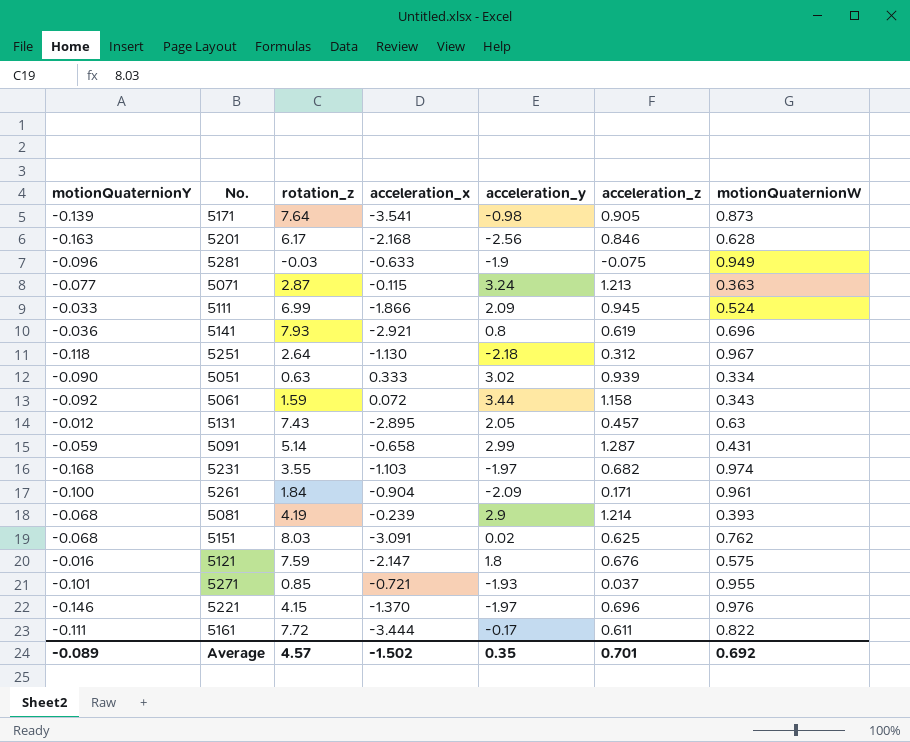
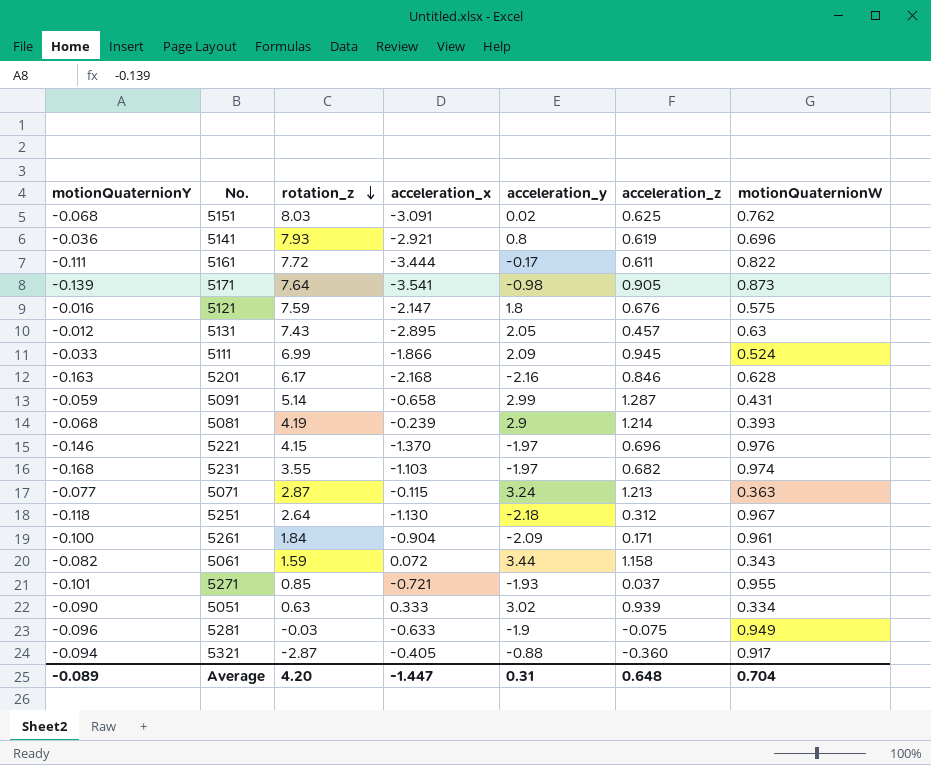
row order: none -> rotation_z descending
5201 | acceleration_y: -2.56 -> -2.16
5061 | motionQuaternionY: -0.092 -> -0.082
row 5321: none -> -0.094 | -2.87 | -0.405 | -0.88 | -0.360 | 0.917
Average | rotation_z: 4.57 -> 4.20
Average | acceleration_x: -1.502 -> -1.447
Average | acceleration_y: 0.35 -> 0.31
Average | acceleration_z: 0.701 -> 0.648
Average | motionQuaternionW: 0.692 -> 0.704

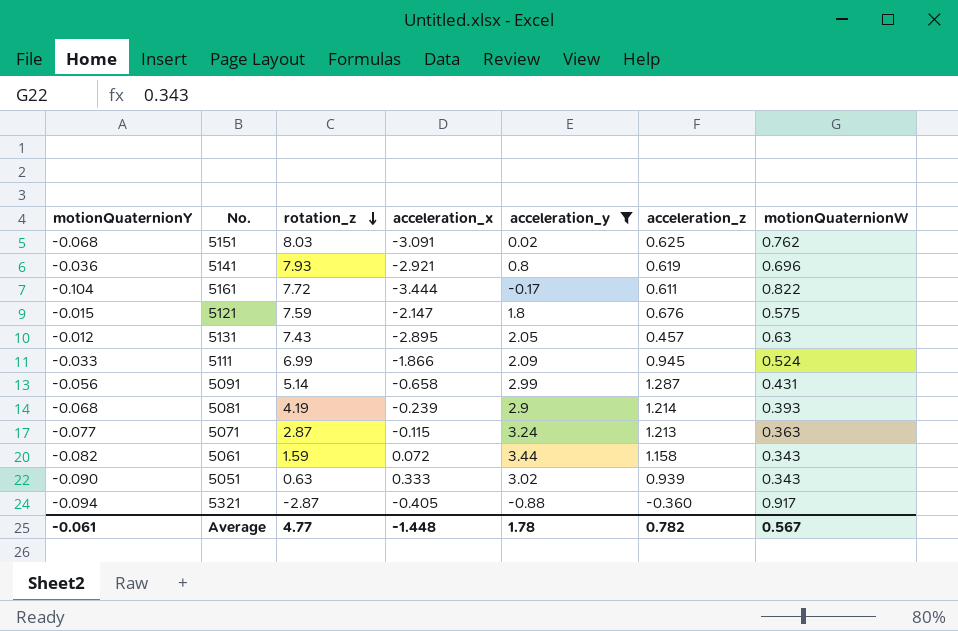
filter: none -> acceleration_y >= -0.88
5161 | motionQuaternionY: -0.111 -> -0.104
5121 | motionQuaternionY: -0.016 -> -0.015
5091 | motionQuaternionY: -0.059 -> -0.056
5051 | motionQuaternionW: 0.334 -> 0.343
Average | motionQuaternionY: -0.089 -> -0.061
Average | rotation_z: 4.20 -> 4.77
Average | acceleration_x: -1.447 -> -1.448
Average | acceleration_y: 0.31 -> 1.78
Average | acceleration_z: 0.648 -> 0.782
Average | motionQuaternionW: 0.704 -> 0.567

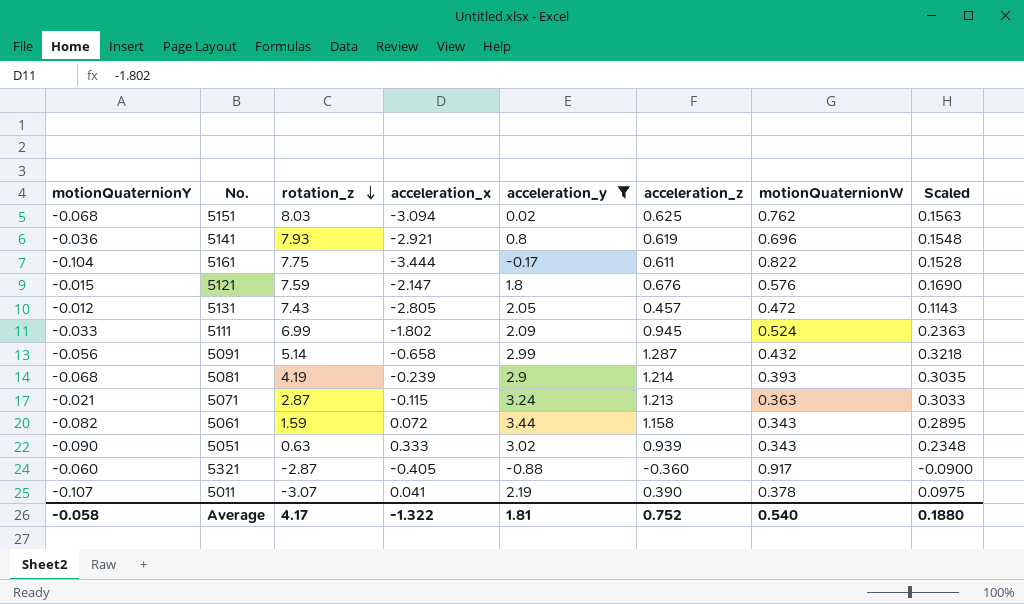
column Scaled | formula: none -> [acceleration_z] * 0.25
5151 | acceleration_x: -3.091 -> -3.094
5161 | rotation_z: 7.72 -> 7.75
5121 | motionQuaternionW: 0.575 -> 0.576
5131 | acceleration_x: -2.895 -> -2.805
5131 | motionQuaternionW: 0.63 -> 0.472
5111 | acceleration_x: -1.866 -> -1.802
5091 | motionQuaternionW: 0.431 -> 0.432
5071 | motionQuaternionY: -0.077 -> -0.021
5321 | motionQuaternionY: -0.094 -> -0.060
row 5011: none -> -0.107 | -3.07 | 0.041 | 2.19 | 0.390 | 0.378 | 0.0975
Average | motionQuaternionY: -0.061 -> -0.058
Average | rotation_z: 4.77 -> 4.17
Average | acceleration_x: -1.448 -> -1.322
Average | acceleration_y: 1.78 -> 1.81
Average | acceleration_z: 0.782 -> 0.752
Average | motionQuaternionW: 0.567 -> 0.540

